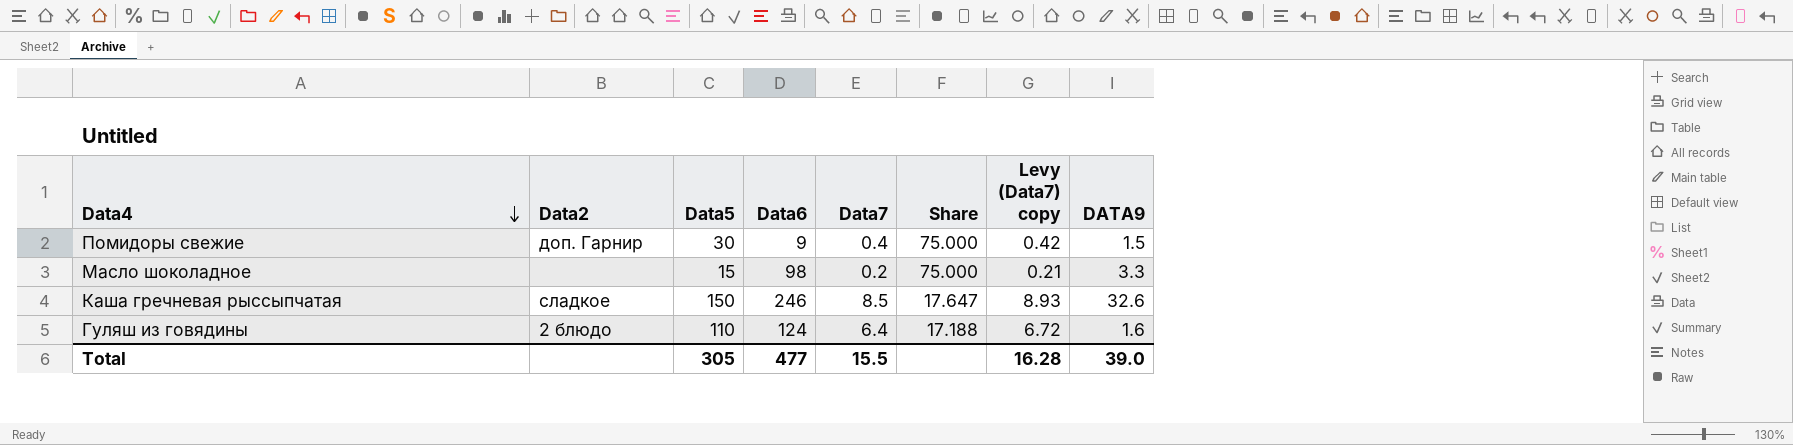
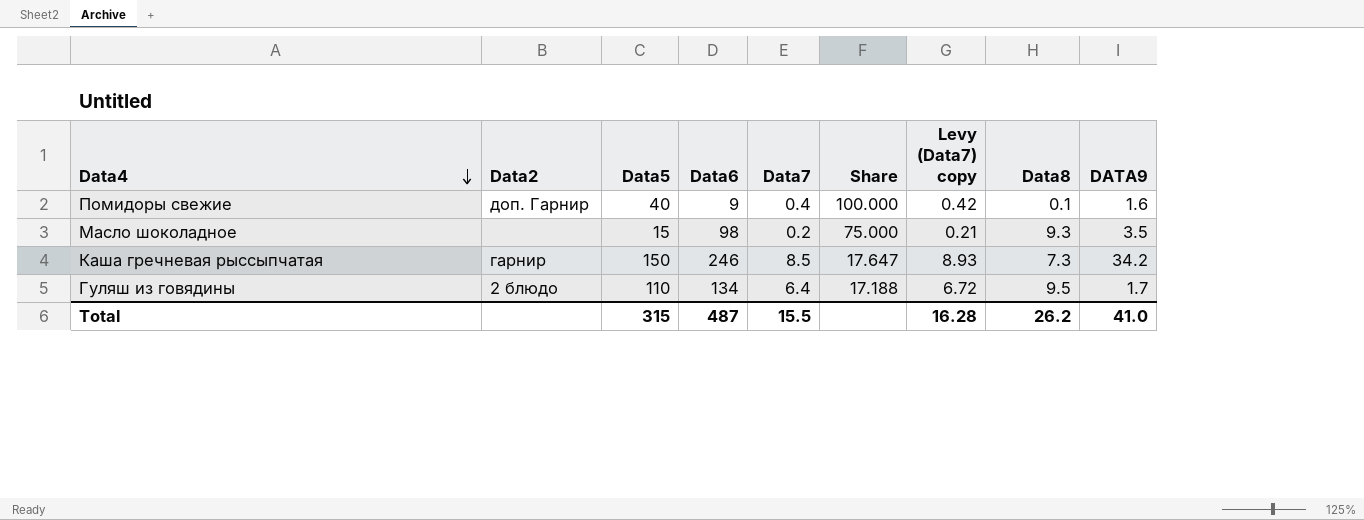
column Data8 | position: none -> 8
Помидоры свежие | Data5: 30 -> 40
Помидоры свежие | Share: 75.000 -> 100.000
Помидоры свежие | DATA9: 1.5 -> 1.6
Масло шоколадное | DATA9: 3.3 -> 3.5
Каша гречневая рыссыпчатая | Data2: сладкое -> гарнир
Каша гречневая рыссыпчатая | DATA9: 32.6 -> 34.2
Гуляш из говядины | Data6: 124 -> 134
Гуляш из говядины | DATA9: 1.6 -> 1.7
Total | Data5: 305 -> 315
Total | Data6: 477 -> 487
Total | DATA9: 39.0 -> 41.0

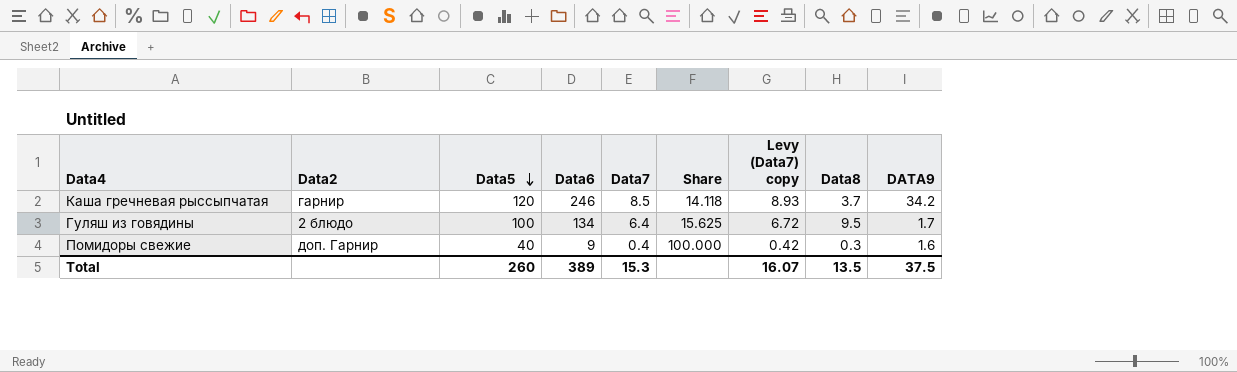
row order: Data4 descending -> Data5 descending
row Масло шоколадное: none | 15 | 98 | 0.2 | 75.000 | 0.21 | 9.3 | 3.5 -> none
Каша гречневая рыссыпчатая | Data5: 150 -> 120
Каша гречневая рыссыпчатая | Share: 17.647 -> 14.118
Каша гречневая рыссыпчатая | Data8: 7.3 -> 3.7
Гуляш из говядины | Data5: 110 -> 100
Гуляш из говядины | Share: 17.188 -> 15.625
Помидоры свежие | Data8: 0.1 -> 0.3
Total | Data5: 315 -> 260
Total | Data6: 487 -> 389
Total | Data7: 15.5 -> 15.3
Total | Levy (Data7) copy: 16.28 -> 16.07
Total | Data8: 26.2 -> 13.5
Total | DATA9: 41.0 -> 37.5

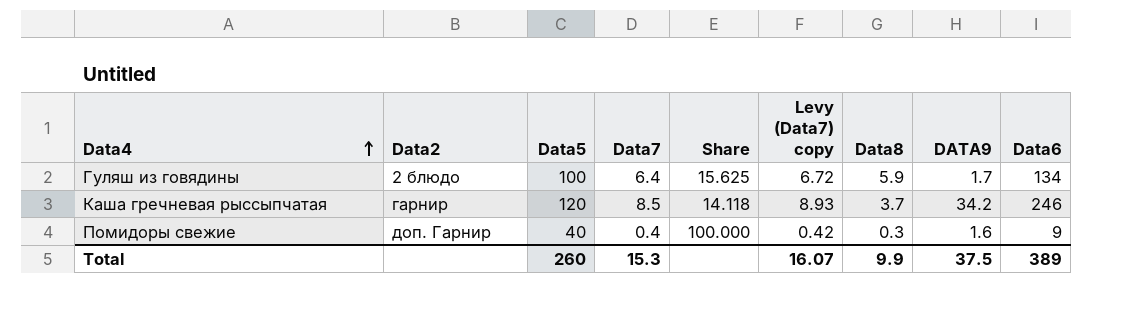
row order: Data5 descending -> Data4 ascending
column Data6 | position: 4 -> 9
Гуляш из говядины | Data8: 9.5 -> 5.9
Total | Data8: 13.5 -> 9.9

